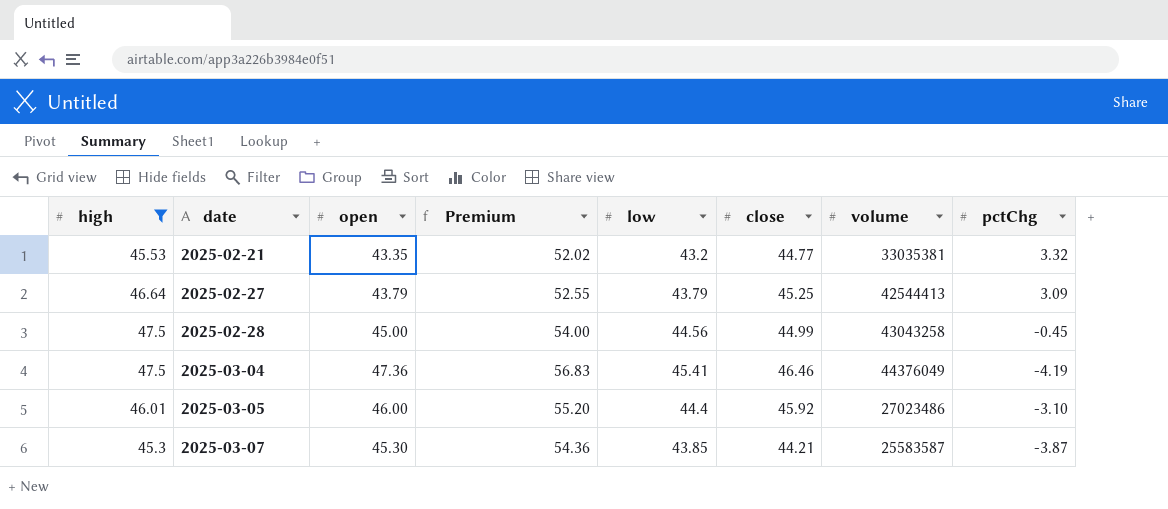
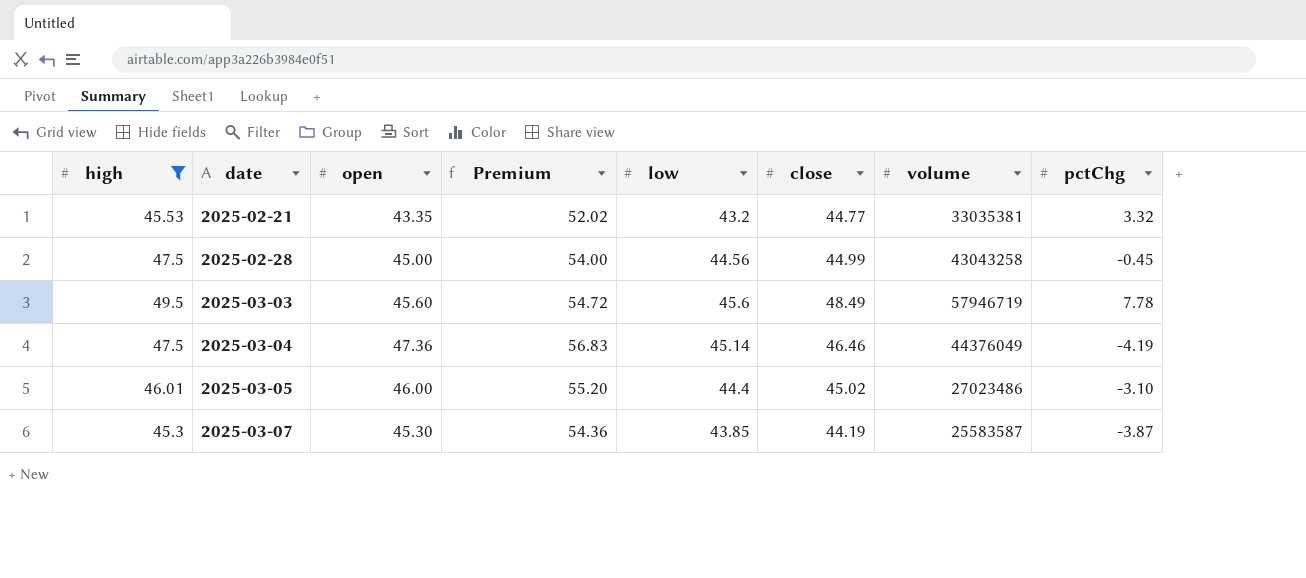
row 2025-02-27: 46.64 | 43.79 | 52.55 | 43.79 | 45.25 | 42544413 | 3.09 -> none
row 2025-03-03: none -> 49.5 | 45.60 | 54.72 | 45.6 | 48.49 | 57946719 | 7.78
2025-03-04 | low: 45.41 -> 45.14
2025-03-05 | close: 45.92 -> 45.02
2025-03-07 | close: 44.21 -> 44.19

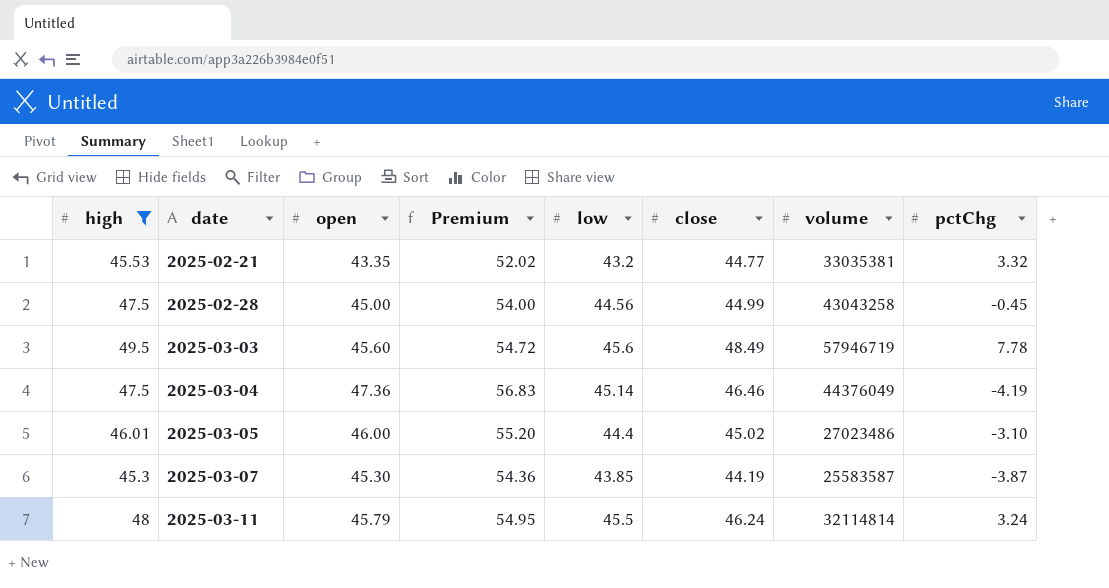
row 2025-03-11: none -> 48 | 45.79 | 54.95 | 45.5 | 46.24 | 32114814 | 3.24

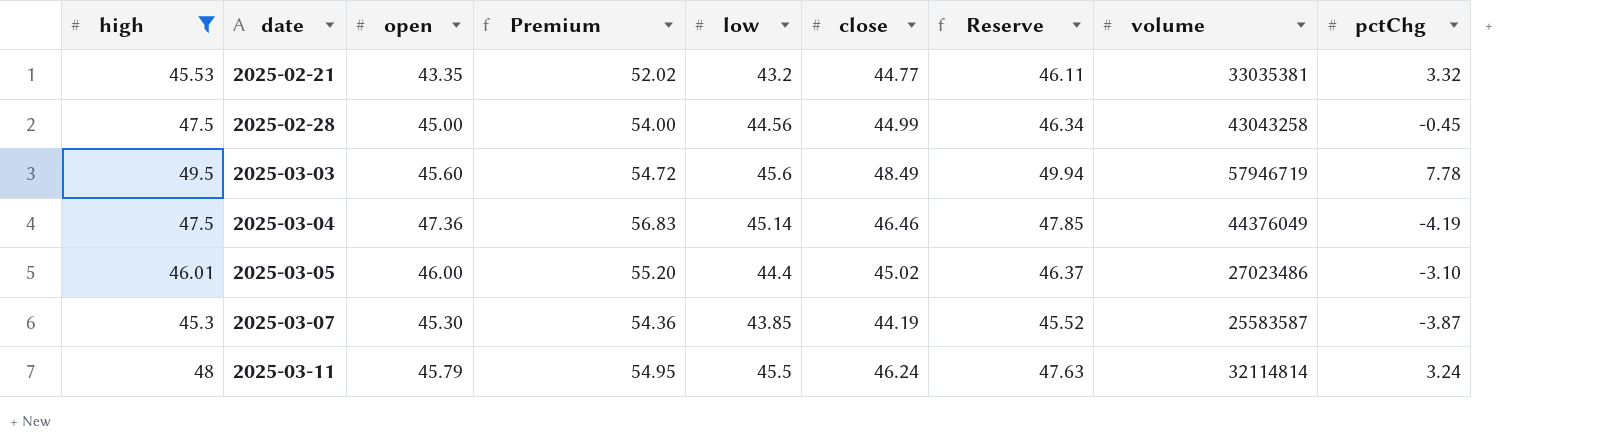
column Reserve | formula: none -> [close] * 1.03

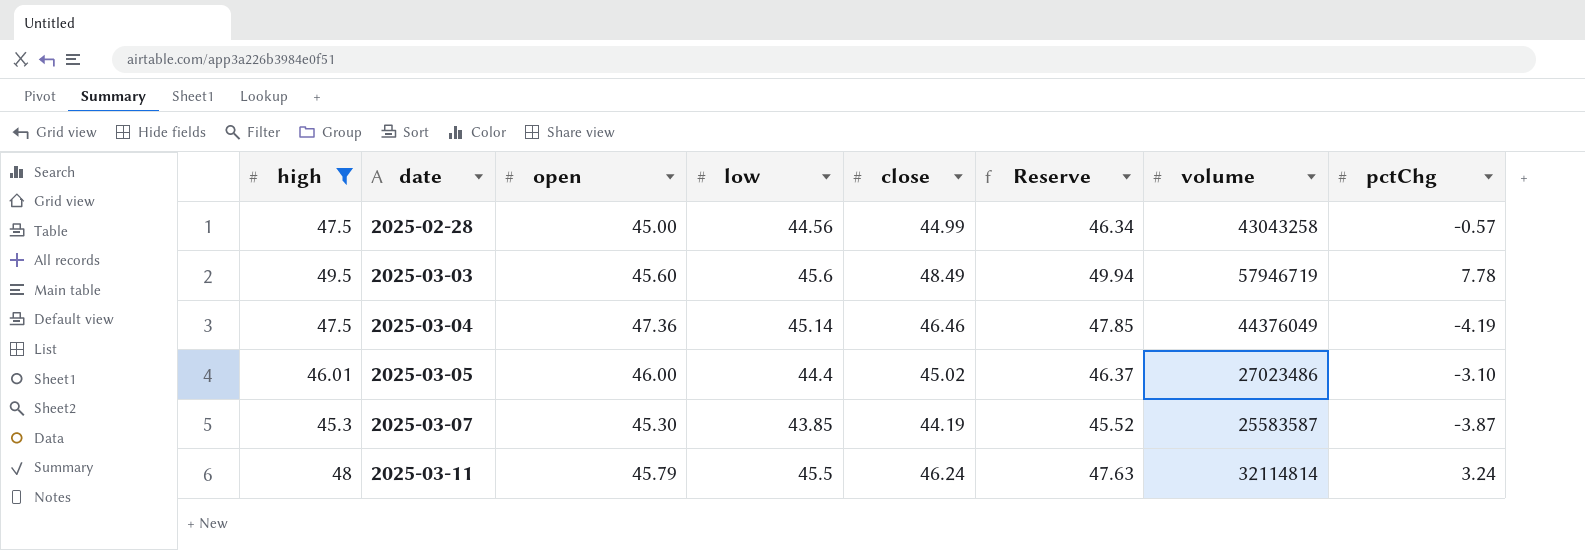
column Premium | formula: [open] * 1.2 -> none
row 2025-02-21: 45.53 | 43.35 | 52.02 | 43.2 | 44.77 | 46.11 | 33035381 | 3.32 -> none
2025-02-28 | pctChg: -0.45 -> -0.57

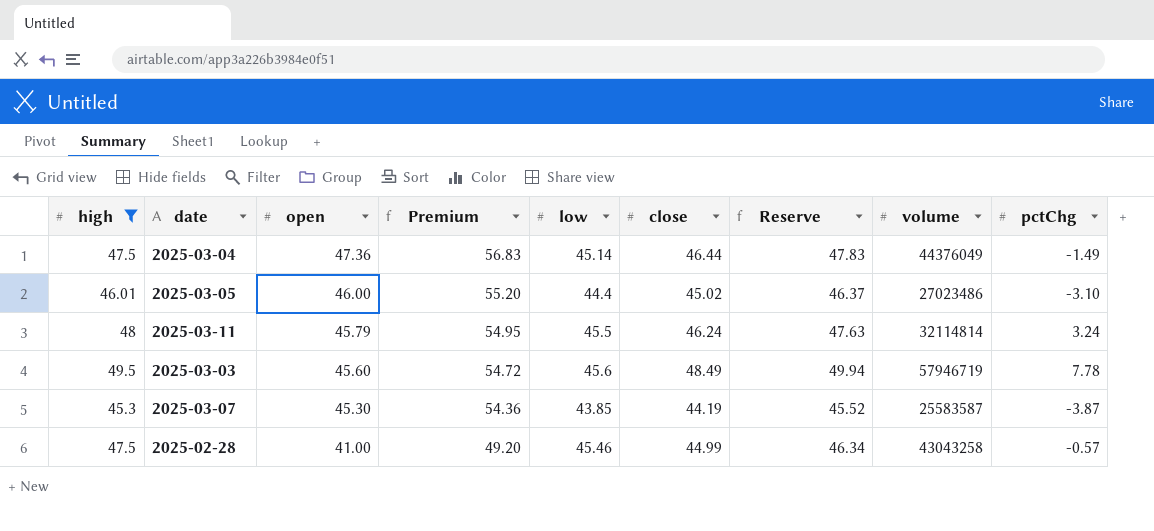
row order: date ascending -> open descending
column Premium | formula: none -> [open] * 1.2
2025-03-04 | close: 46.46 -> 46.44
2025-03-04 | Reserve: 47.85 -> 47.83
2025-03-04 | pctChg: -4.19 -> -1.49
2025-02-28 | open: 45.00 -> 41.00
2025-02-28 | low: 44.56 -> 45.46

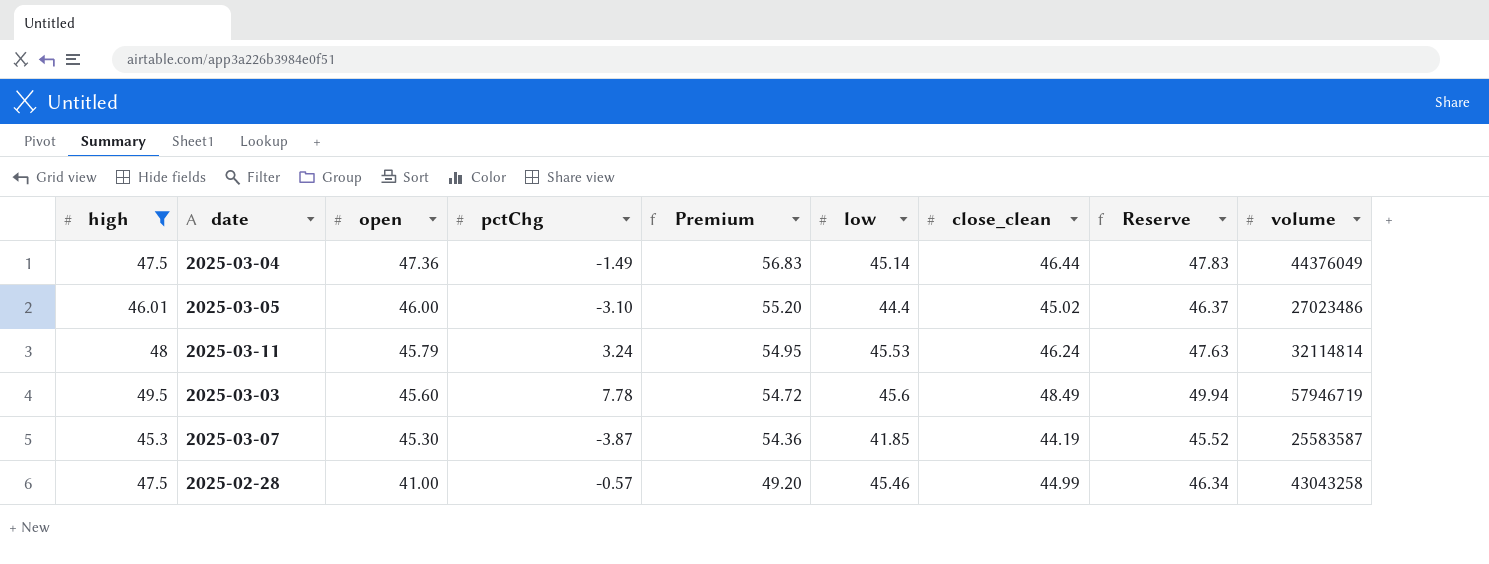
column pctChg | position: 9 -> 4
column name: close -> close_clean
2025-03-11 | low: 45.5 -> 45.53
2025-03-07 | low: 43.85 -> 41.85

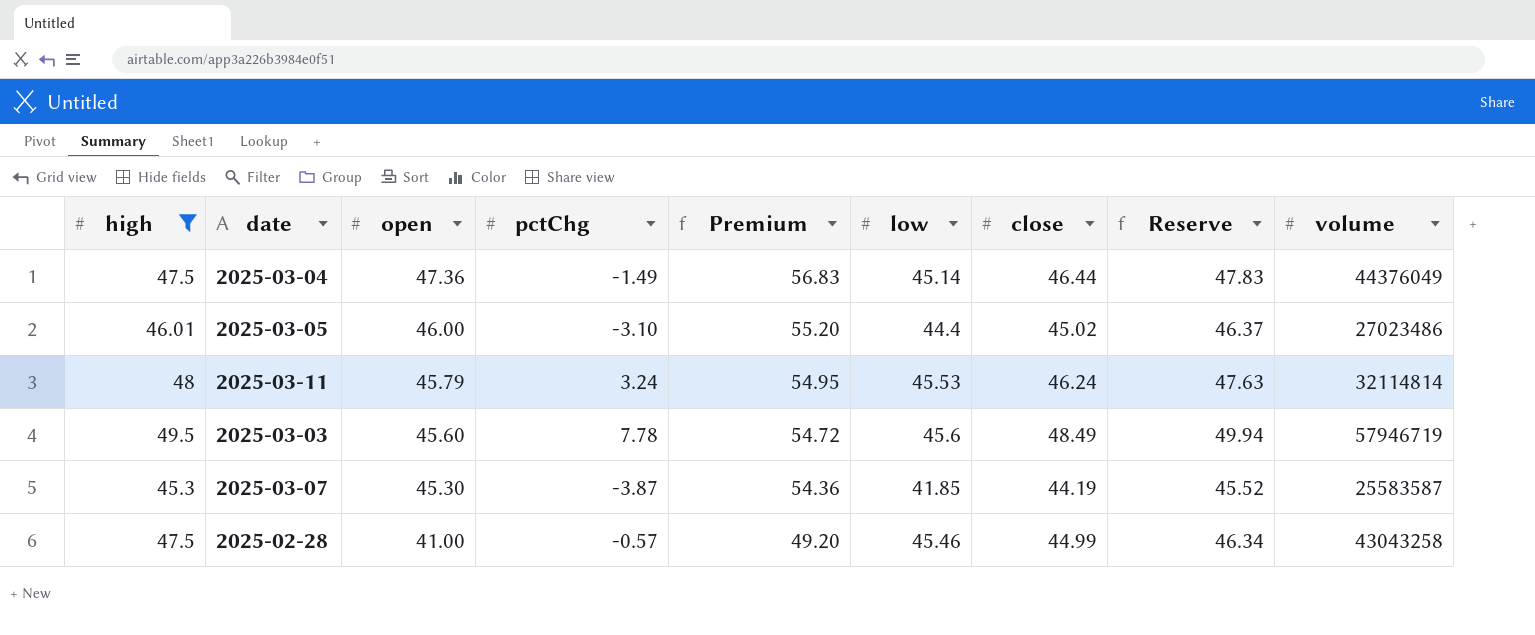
column name: close_clean -> close

